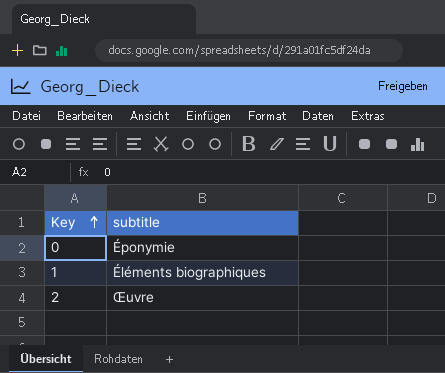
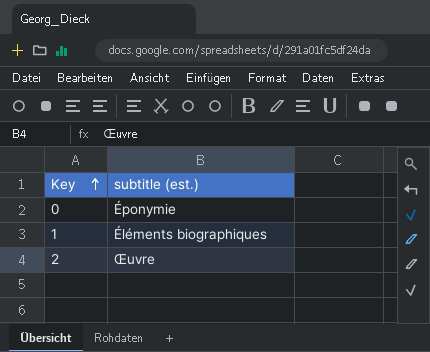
column name: subtitle -> subtitle (est.)

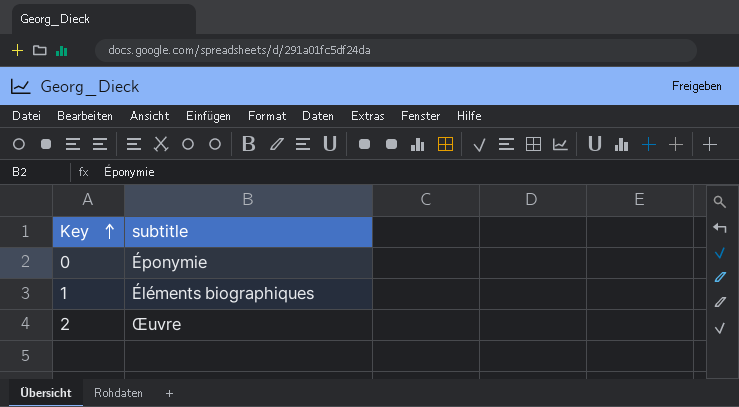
column name: subtitle (est.) -> subtitle

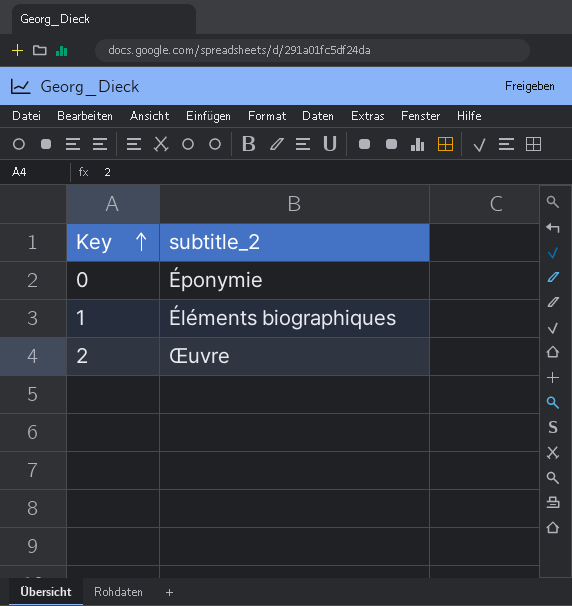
column name: subtitle -> subtitle_2

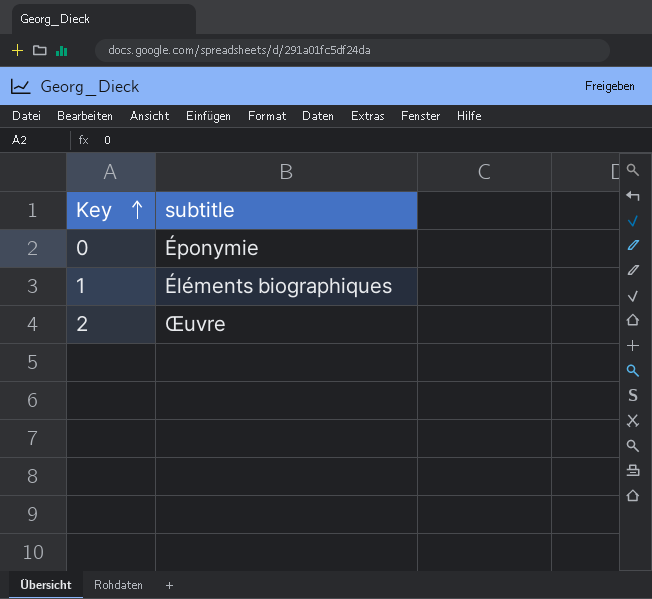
column name: subtitle_2 -> subtitle

